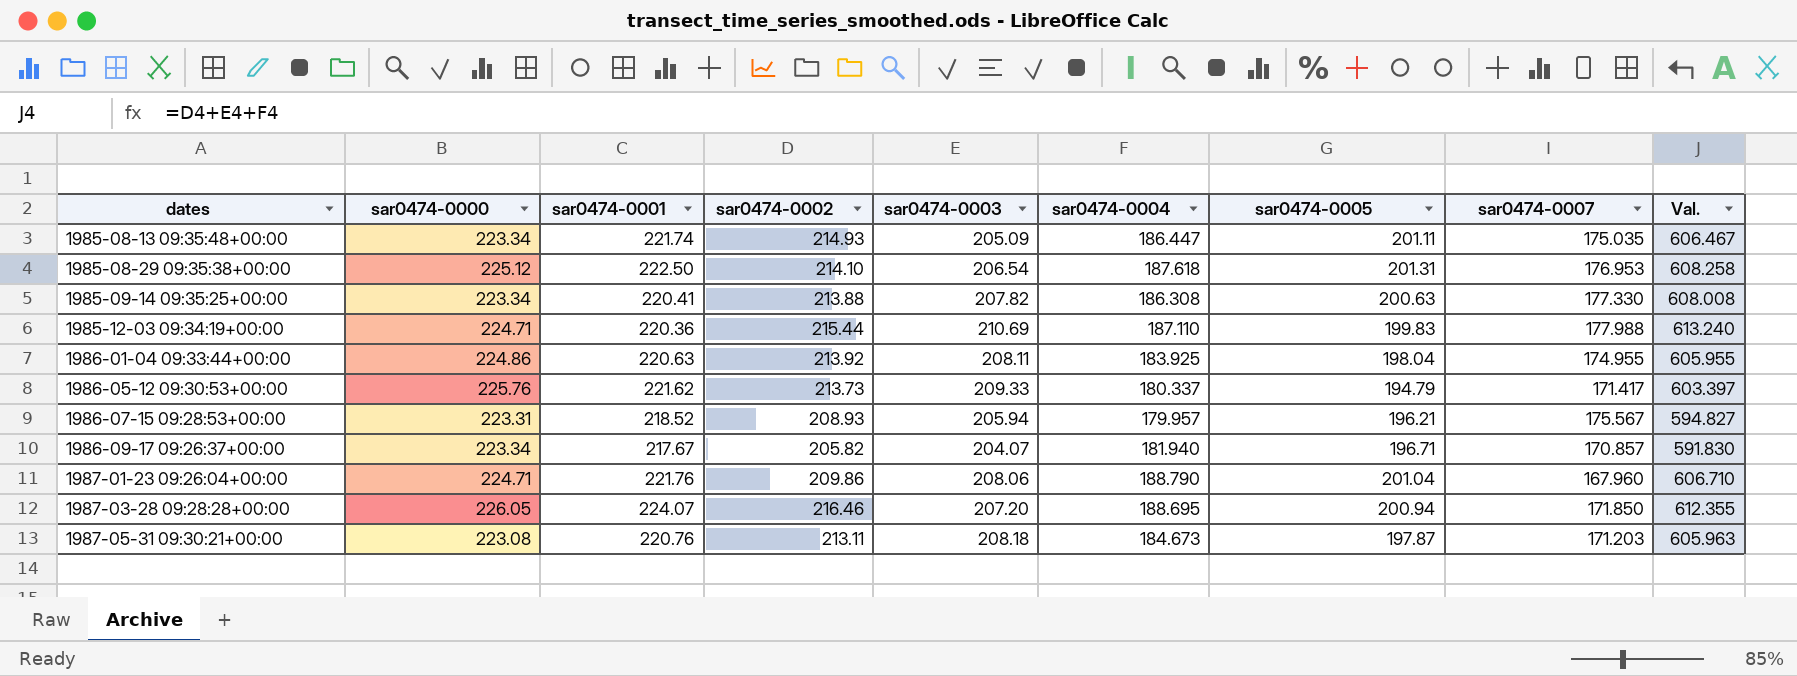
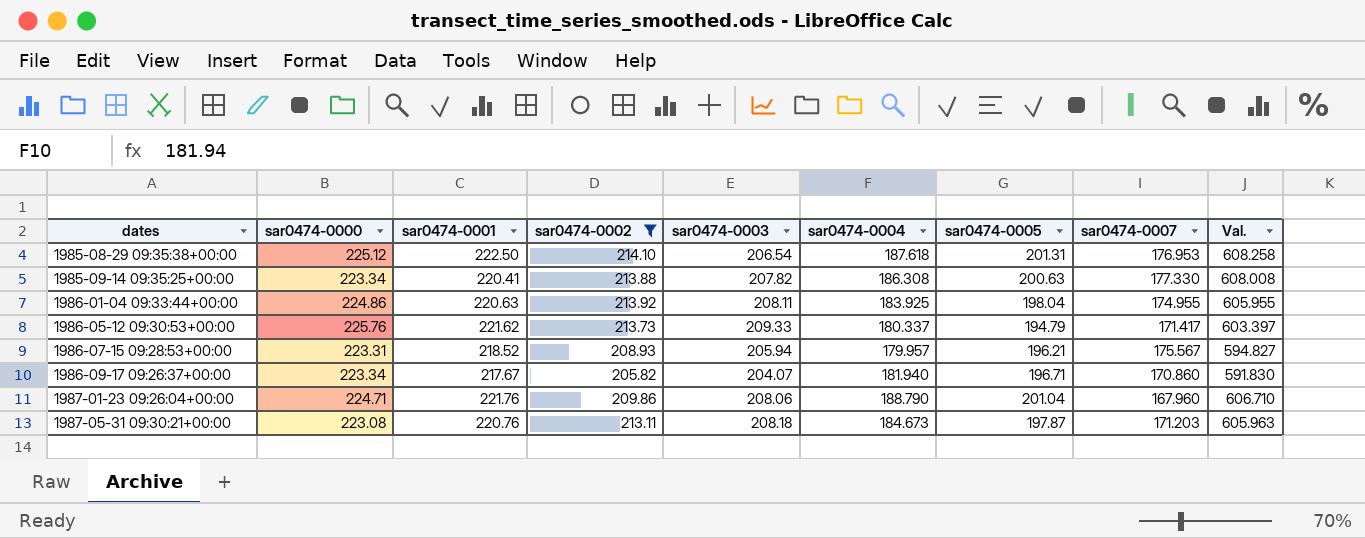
filter: none -> sar0474-0002 <= 214.10
1986-09-17 09:26:37+00:00 | sar0474-0007: 170.857 -> 170.860

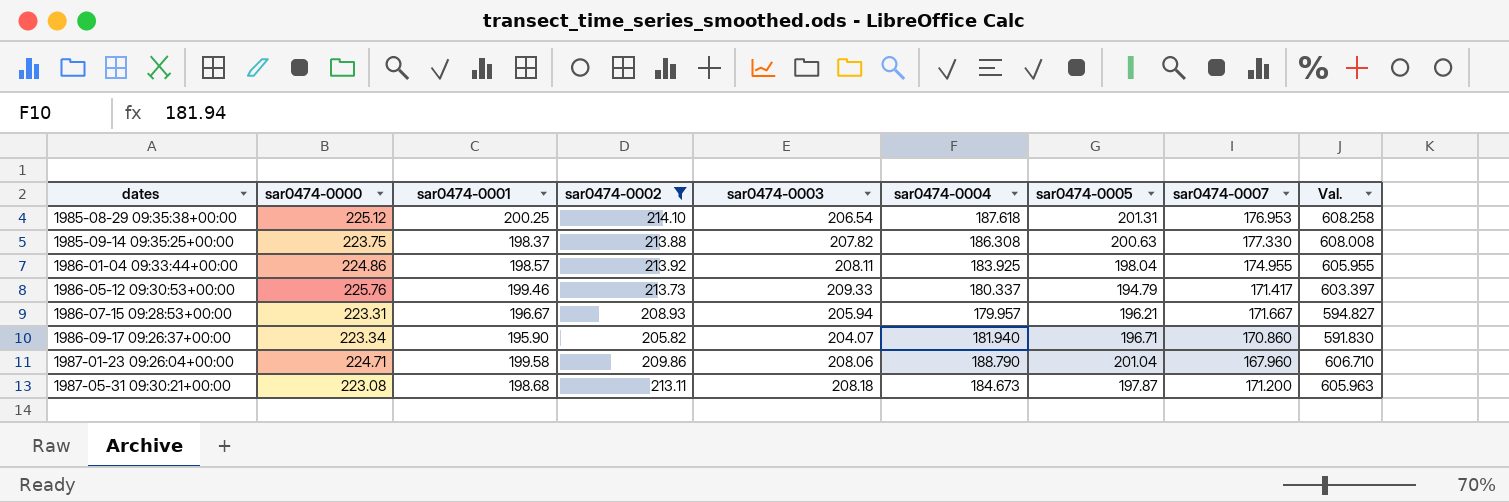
1985-08-29 09:35:38+00:00 | sar0474-0001: 222.50 -> 200.25
1985-09-14 09:35:25+00:00 | sar0474-0000: 223.34 -> 223.75
1985-09-14 09:35:25+00:00 | sar0474-0001: 220.41 -> 198.37
1986-01-04 09:33:44+00:00 | sar0474-0001: 220.63 -> 198.57
1986-05-12 09:30:53+00:00 | sar0474-0001: 221.62 -> 199.46
1986-07-15 09:28:53+00:00 | sar0474-0001: 218.52 -> 196.67
1986-07-15 09:28:53+00:00 | sar0474-0007: 175.567 -> 171.667
1986-09-17 09:26:37+00:00 | sar0474-0001: 217.67 -> 195.90
1987-01-23 09:26:04+00:00 | sar0474-0001: 221.76 -> 199.58
1987-05-31 09:30:21+00:00 | sar0474-0001: 220.76 -> 198.68
1987-05-31 09:30:21+00:00 | sar0474-0007: 171.203 -> 171.200

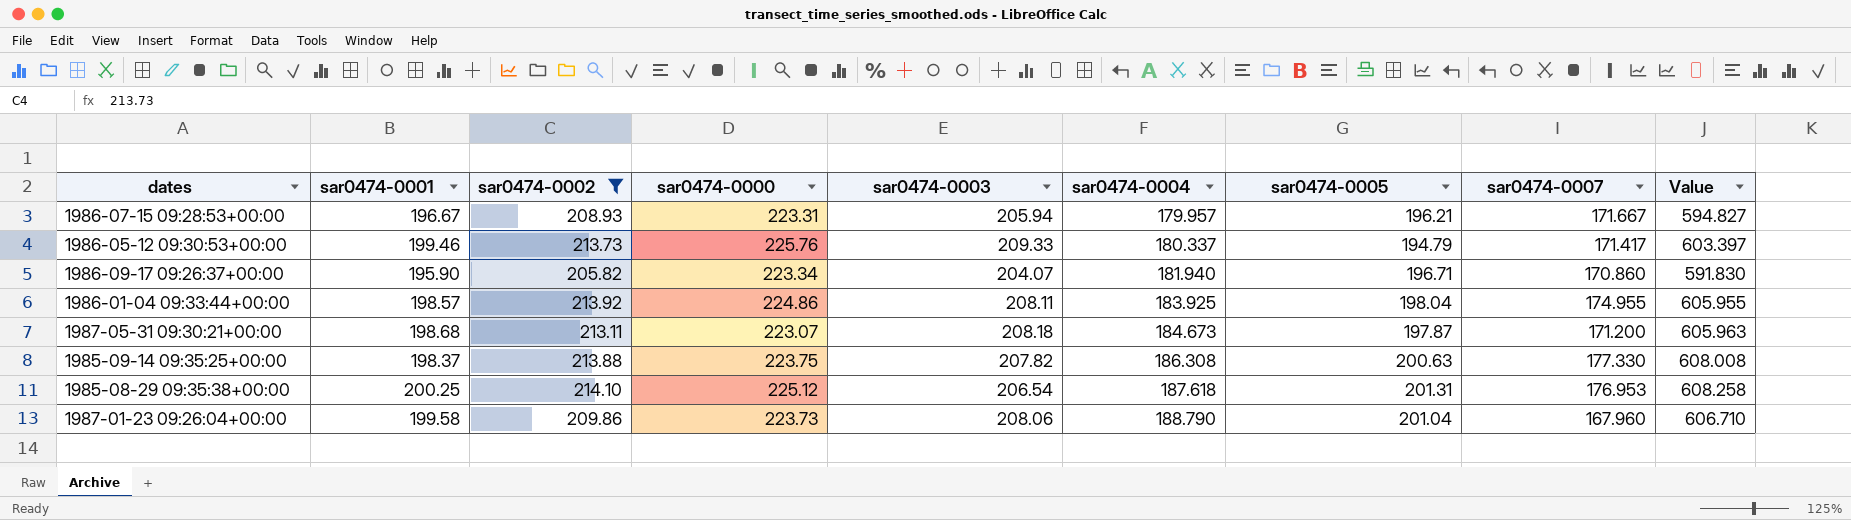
row order: dates ascending -> sar0474-0004 ascending
column sar0474-0000 | position: 2 -> 4
column name: Val. -> Value
1987-05-31 09:30:21+00:00 | sar0474-0000: 223.08 -> 223.07
1987-01-23 09:26:04+00:00 | sar0474-0000: 224.71 -> 223.73

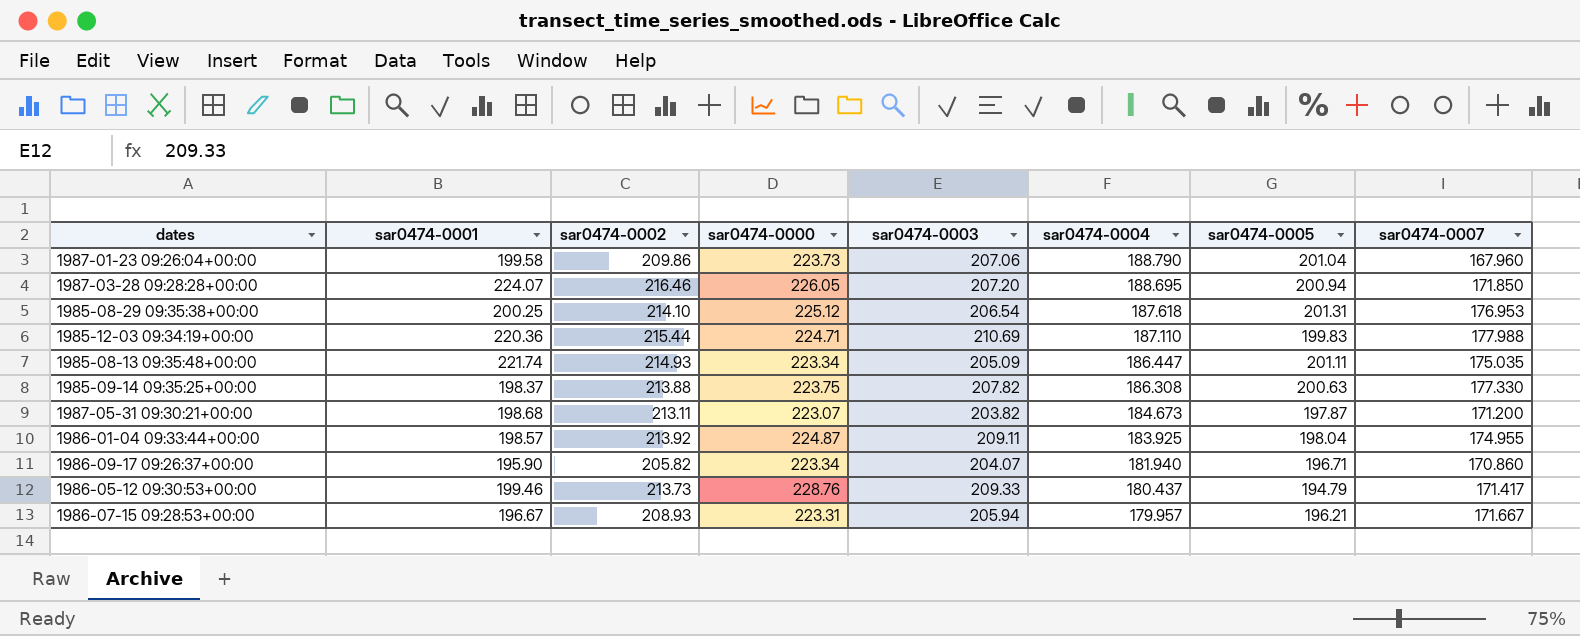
filter: sar0474-0002 <= 214.10 -> none
row order: sar0474-0004 ascending -> sar0474-0004 descending
column Value | formula: [sar0474-0002] + [sar0474-0003] + [sar0474-0004] -> none
1987-01-23 09:26:04+00:00 | sar0474-0003: 208.06 -> 207.06
1987-05-31 09:30:21+00:00 | sar0474-0003: 208.18 -> 203.82
1986-01-04 09:33:44+00:00 | sar0474-0000: 224.86 -> 224.87
1986-01-04 09:33:44+00:00 | sar0474-0003: 208.11 -> 209.11
1986-05-12 09:30:53+00:00 | sar0474-0000: 225.76 -> 228.76
1986-05-12 09:30:53+00:00 | sar0474-0004: 180.337 -> 180.437

